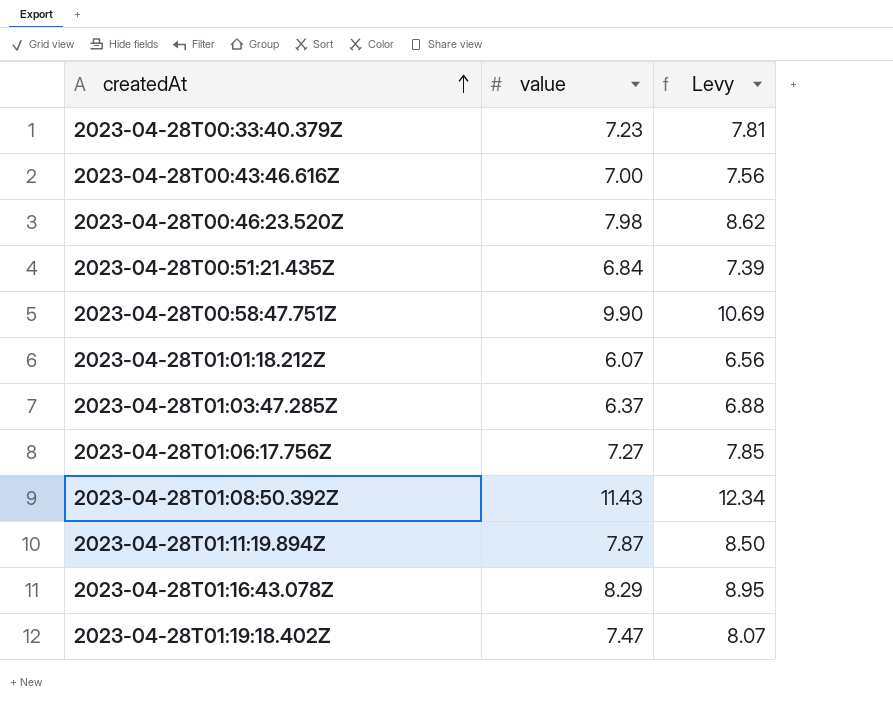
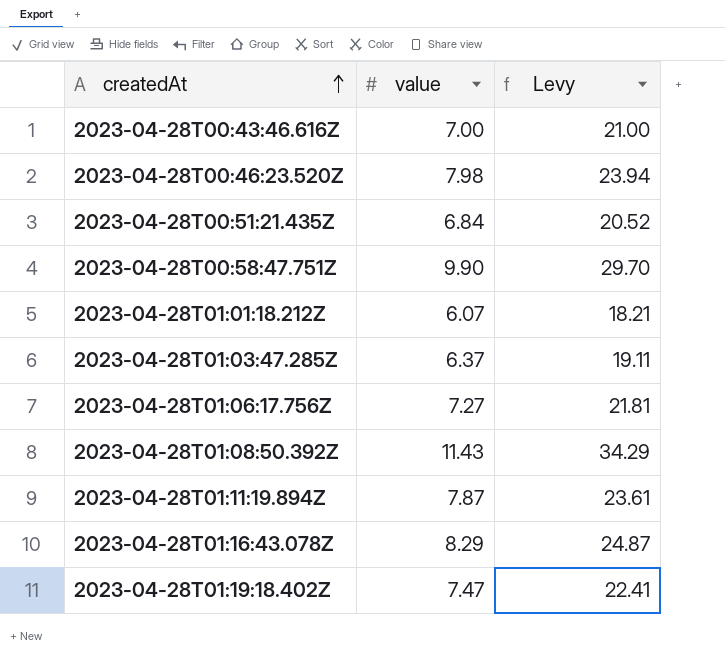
column Levy | formula: [value] * 1.08 -> [value] * 3
row 2023-04-28T00:33:40.379Z: 7.23 | 7.81 -> none

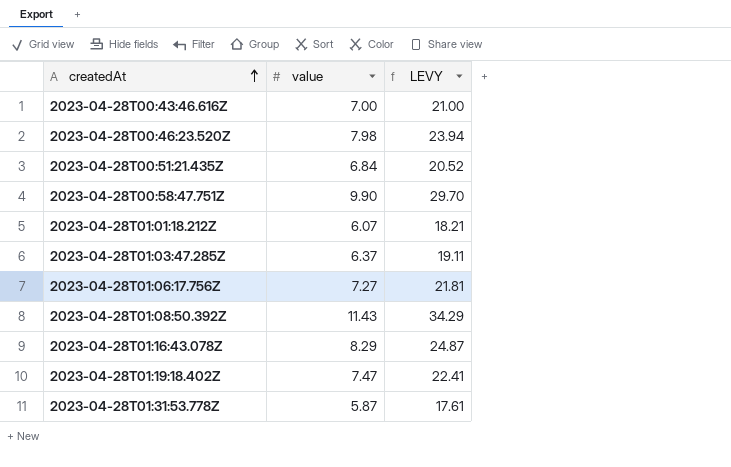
column name: Levy -> LEVY
row 2023-04-28T01:11:19.894Z: 7.87 | 23.61 -> none
row 2023-04-28T01:31:53.778Z: none -> 5.87 | 17.61

